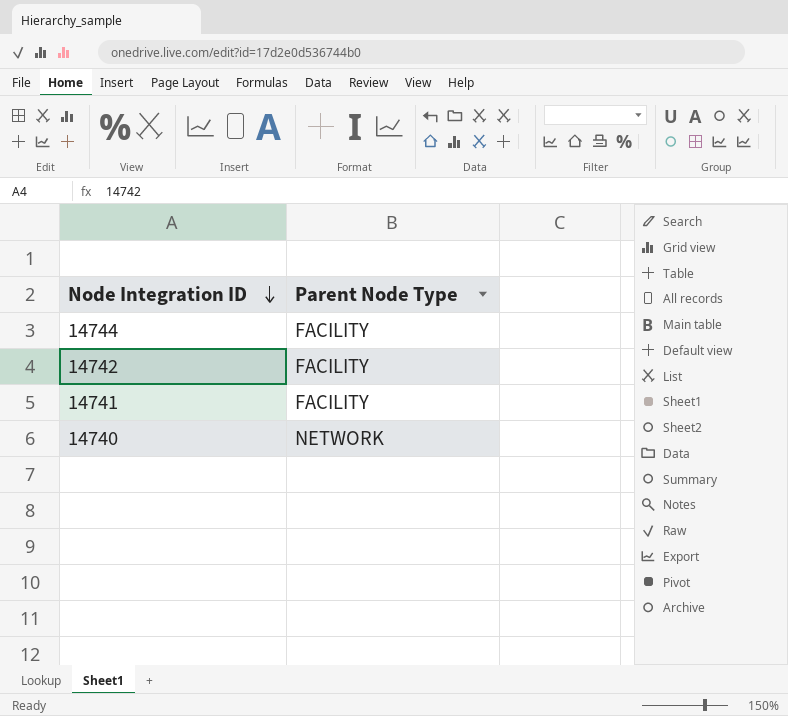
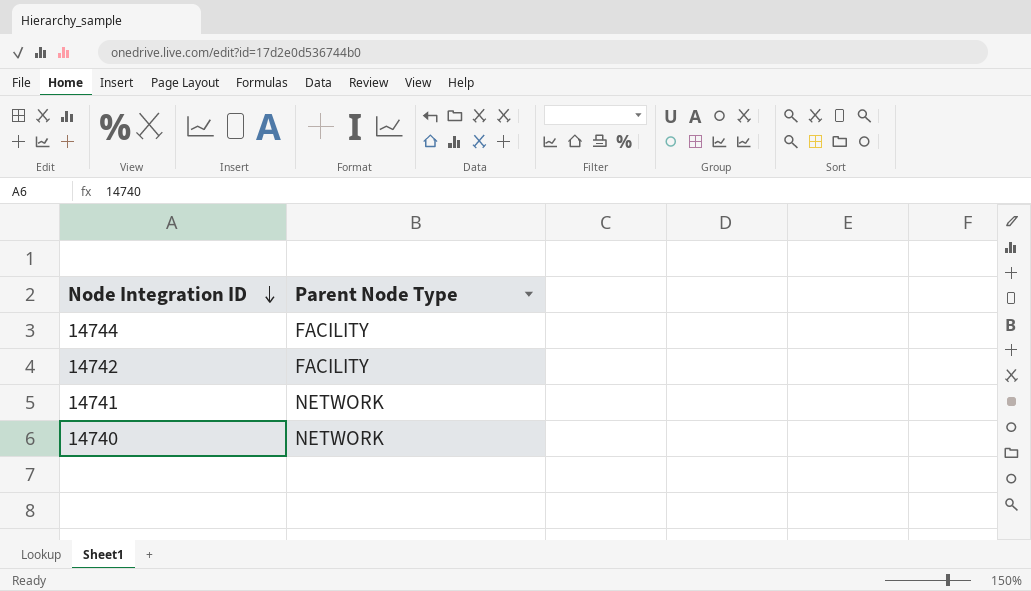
14741 | Parent Node Type: FACILITY -> NETWORK

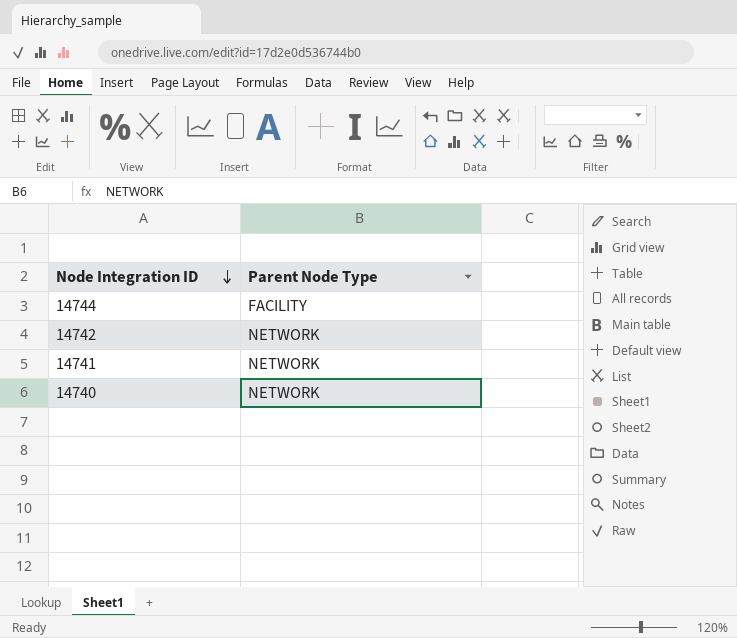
14742 | Parent Node Type: FACILITY -> NETWORK

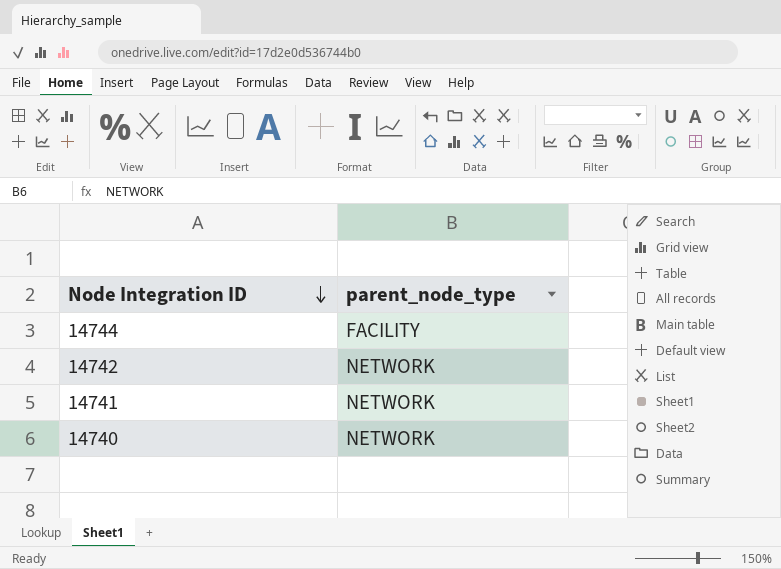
column name: Parent Node Type -> parent_node_type

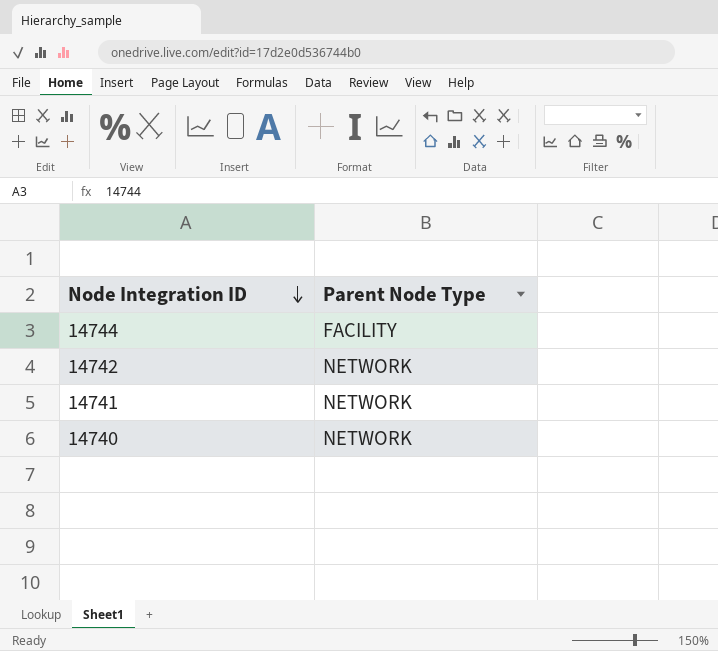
column name: parent_node_type -> Parent Node Type

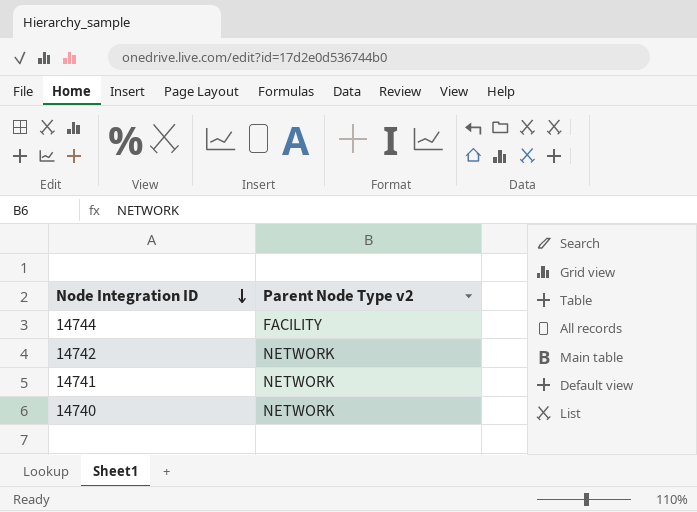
column name: Parent Node Type -> Parent Node Type v2

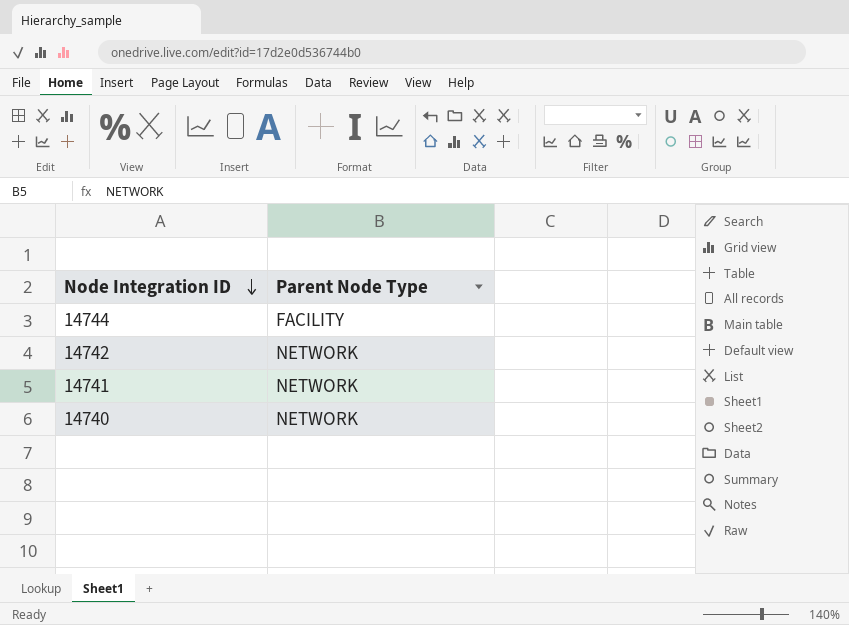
column name: Parent Node Type v2 -> Parent Node Type

